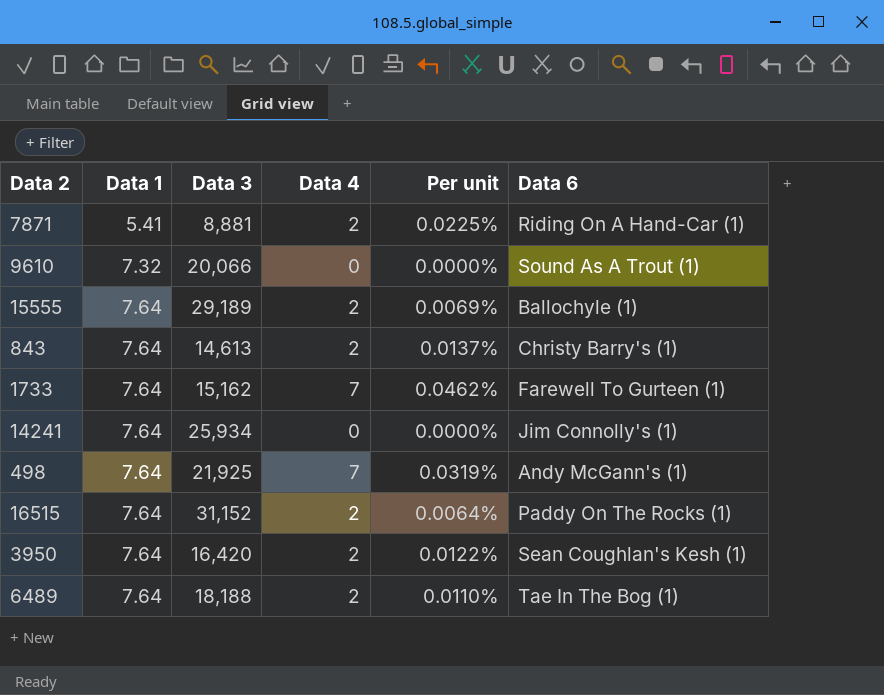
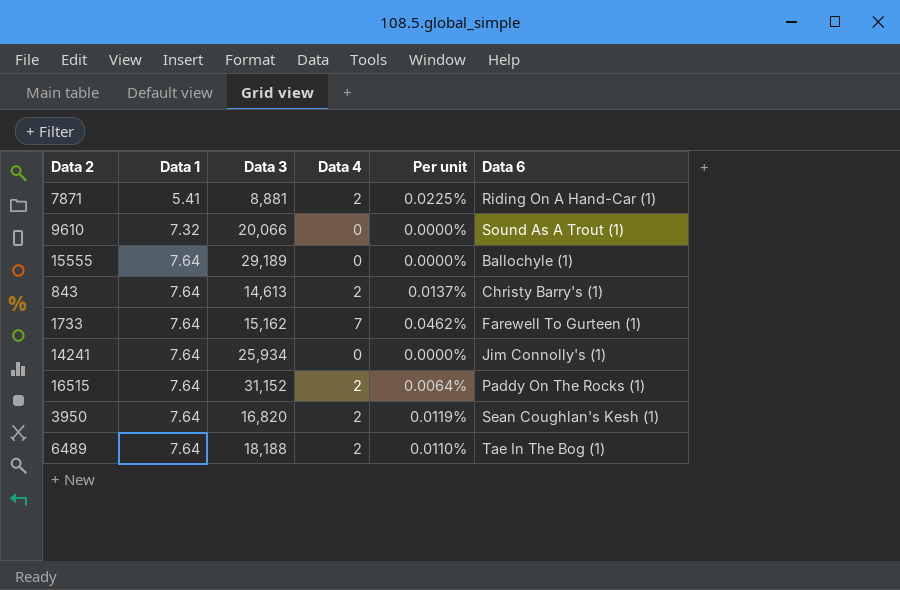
row 498: 7.64 | 21,925 | 7 | 0.0319% | Andy McGann's (1) -> none
15555 | Data 4: 2 -> 0
15555 | Per unit: 0.0069% -> 0.0000%
3950 | Data 3: 16,420 -> 16,820
3950 | Per unit: 0.0122% -> 0.0119%

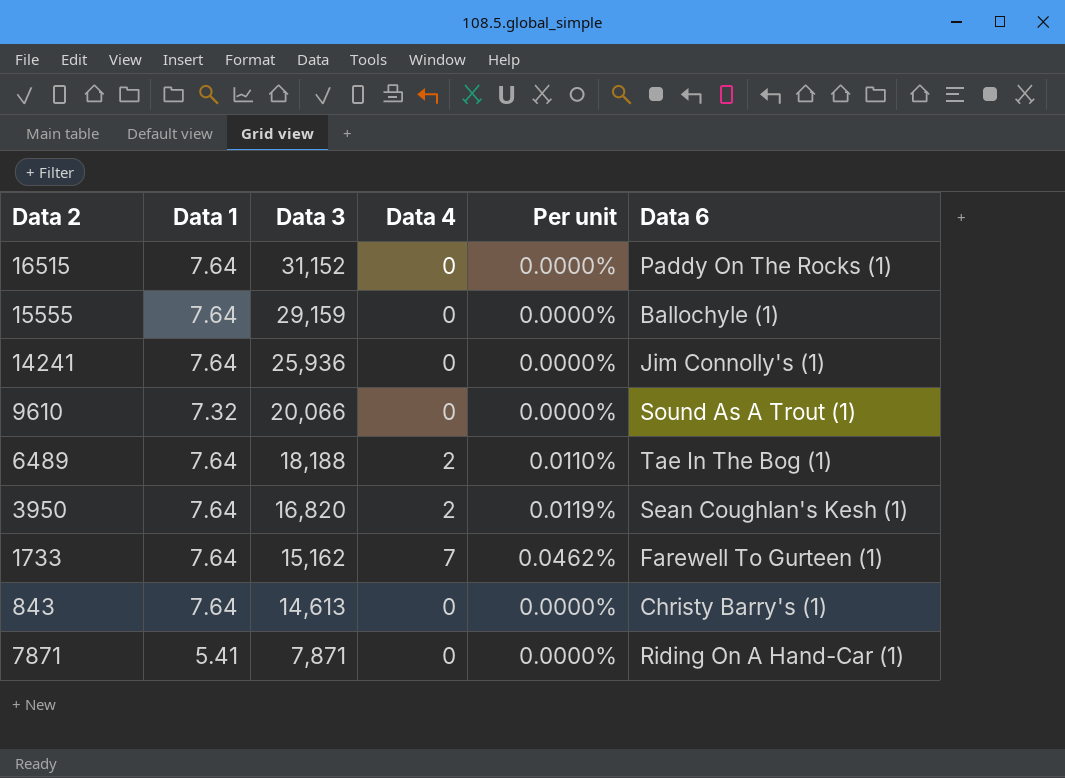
row order: Data 1 ascending -> Data 3 descending
16515 | Data 4: 2 -> 0
16515 | Per unit: 0.0064% -> 0.0000%
15555 | Data 3: 29,189 -> 29,159
14241 | Data 3: 25,934 -> 25,936
843 | Data 4: 2 -> 0
843 | Per unit: 0.0137% -> 0.0000%
7871 | Data 3: 8,881 -> 7,871
7871 | Data 4: 2 -> 0
7871 | Per unit: 0.0225% -> 0.0000%

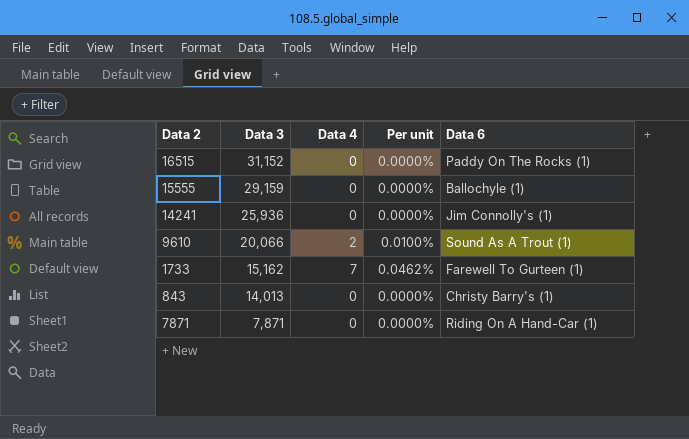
column Data 1 | position: 2 -> none
row 6489: 7.64 | 18,188 | 2 | 0.0110% | Tae In The Bog (1) -> none
row 3950: 7.64 | 16,820 | 2 | 0.0119% | Sean Coughlan's Kesh (1) -> none
9610 | Data 4: 0 -> 2
9610 | Per unit: 0.0000% -> 0.0100%
843 | Data 3: 14,613 -> 14,013

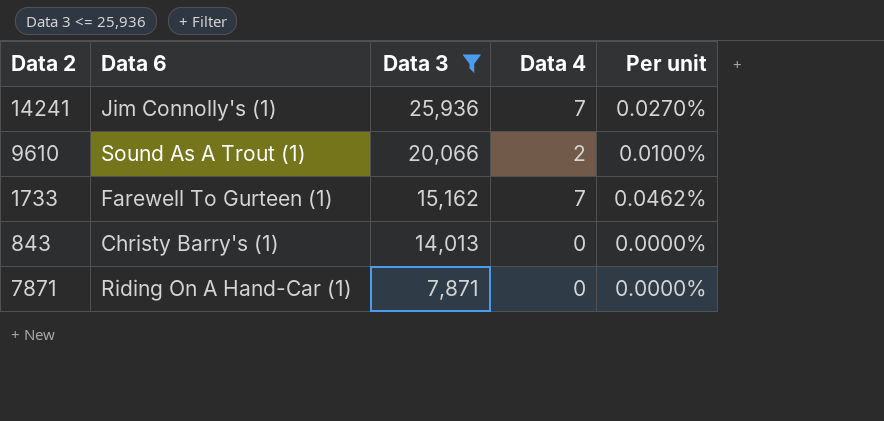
filter: none -> Data 3 <= 25,936
column Data 6 | position: 5 -> 2
14241 | Data 4: 0 -> 7
14241 | Per unit: 0.0000% -> 0.0270%

